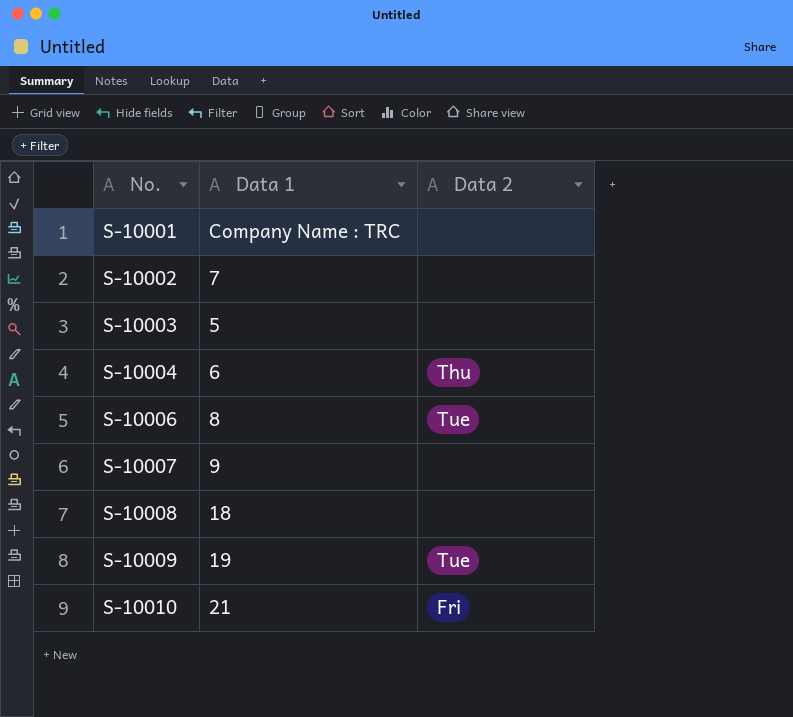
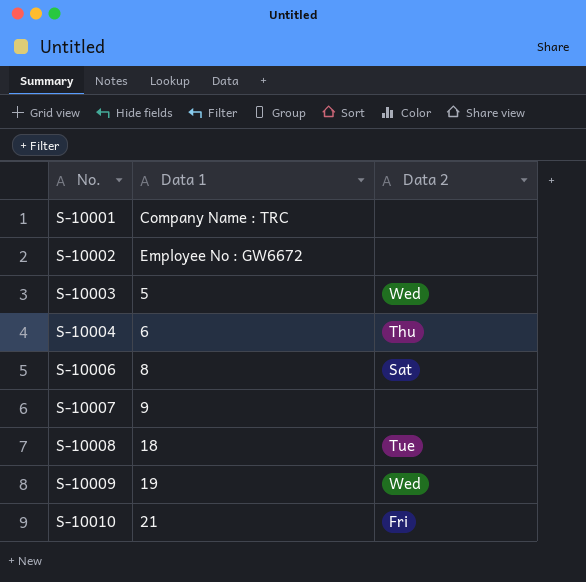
S-10002 | Data 1: 7 -> Employee No : GW6672
S-10003 | Data 2: none -> Wed
S-10006 | Data 2: Tue -> Sat
S-10008 | Data 2: none -> Tue
S-10009 | Data 2: Tue -> Wed

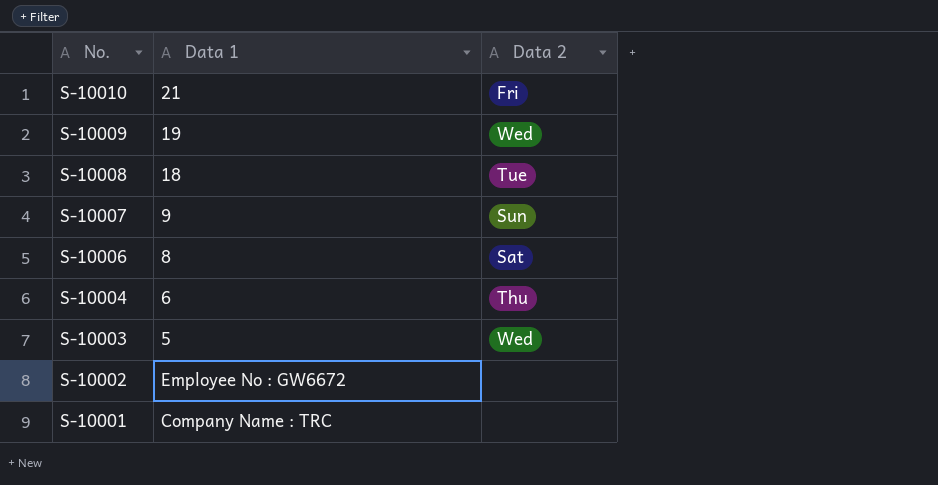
row order: No. ascending -> No. descending
S-10007 | Data 2: none -> Sun

